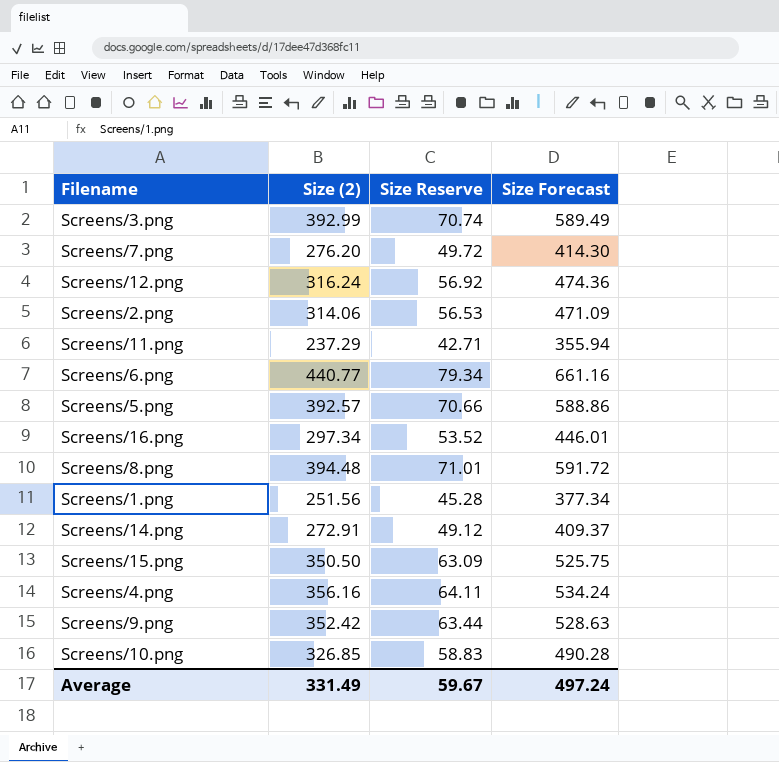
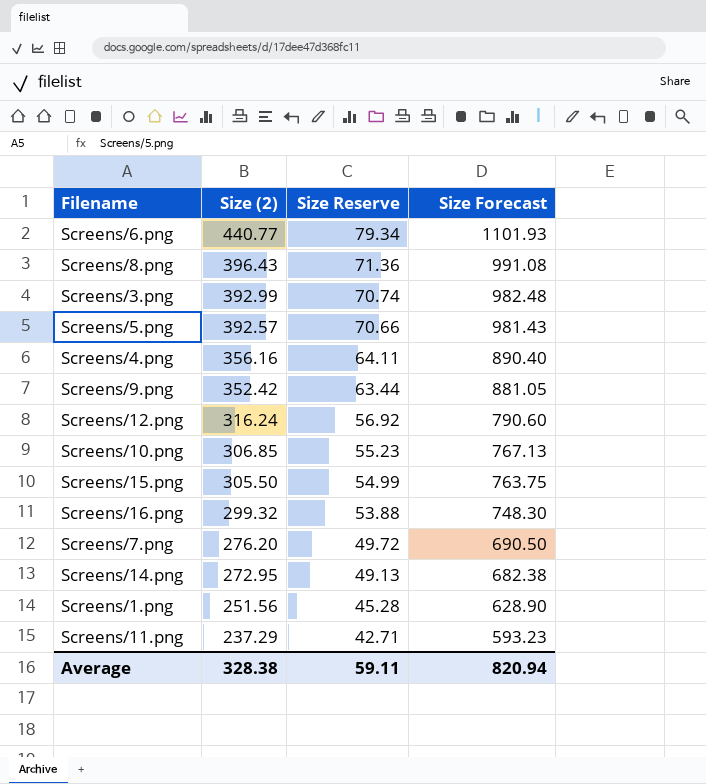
row order: none -> Size (2) descending
column Size Forecast | formula: [Size (2)] * 1.5 -> [Size (2)] * 2.5
row Screens/2.png: 314.06 | 56.53 | 471.09 -> none
Screens/8.png | Size (2): 394.48 -> 396.43
Screens/8.png | Size Reserve: 71.01 -> 71.36
Screens/10.png | Size (2): 326.85 -> 306.85
Screens/10.png | Size Reserve: 58.83 -> 55.23
Screens/15.png | Size (2): 350.50 -> 305.50
Screens/15.png | Size Reserve: 63.09 -> 54.99
Screens/16.png | Size (2): 297.34 -> 299.32
Screens/16.png | Size Reserve: 53.52 -> 53.88
Screens/14.png | Size (2): 272.91 -> 272.95
Screens/14.png | Size Reserve: 49.12 -> 49.13
Average | Size (2): 331.49 -> 328.38
Average | Size Reserve: 59.67 -> 59.11
Average | Size Forecast: 497.24 -> 820.94

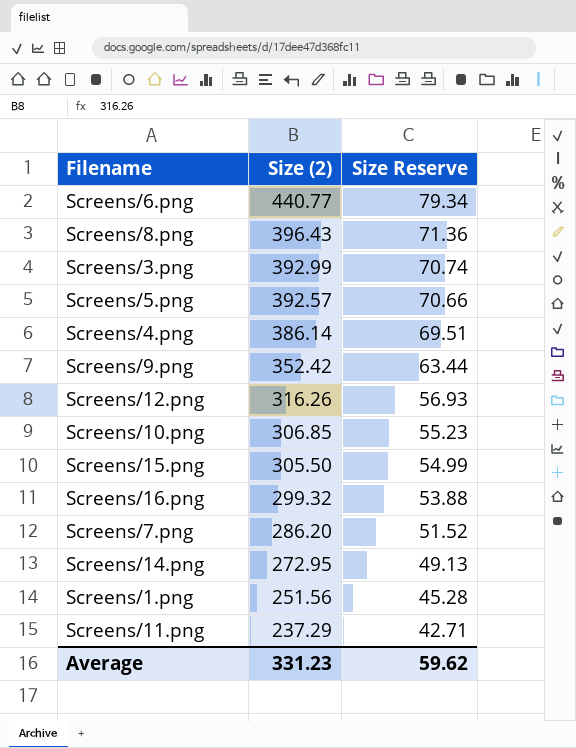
column Size Forecast | formula: [Size (2)] * 2.5 -> none
Screens/4.png | Size (2): 356.16 -> 386.14
Screens/4.png | Size Reserve: 64.11 -> 69.51
Screens/12.png | Size (2): 316.24 -> 316.26
Screens/12.png | Size Reserve: 56.92 -> 56.93
Screens/7.png | Size (2): 276.20 -> 286.20
Screens/7.png | Size Reserve: 49.72 -> 51.52
Average | Size (2): 328.38 -> 331.23
Average | Size Reserve: 59.11 -> 59.62

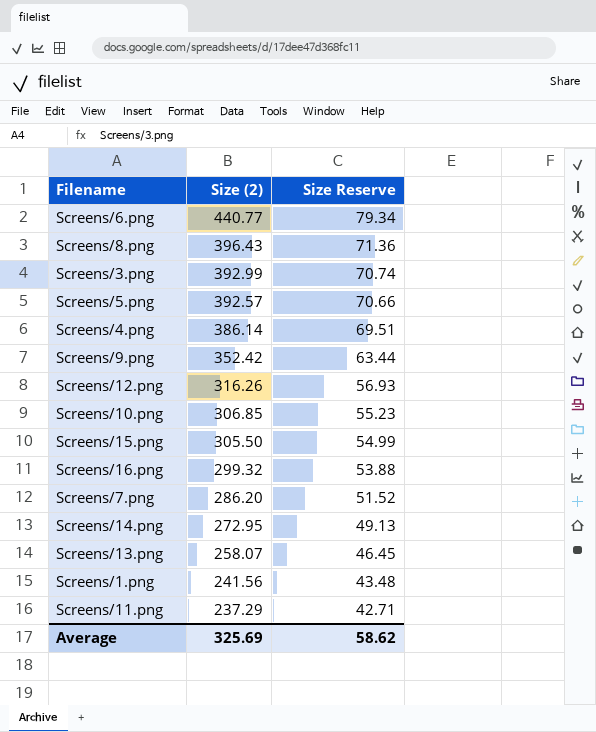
row Screens/13.png: none -> 258.07 | 46.45
Screens/1.png | Size (2): 251.56 -> 241.56
Screens/1.png | Size Reserve: 45.28 -> 43.48
Average | Size (2): 331.23 -> 325.69
Average | Size Reserve: 59.62 -> 58.62

